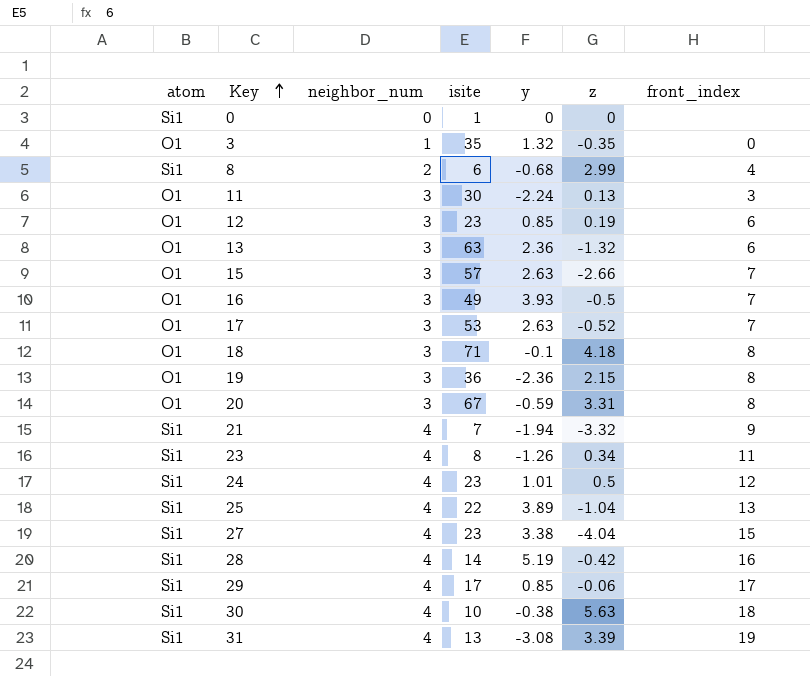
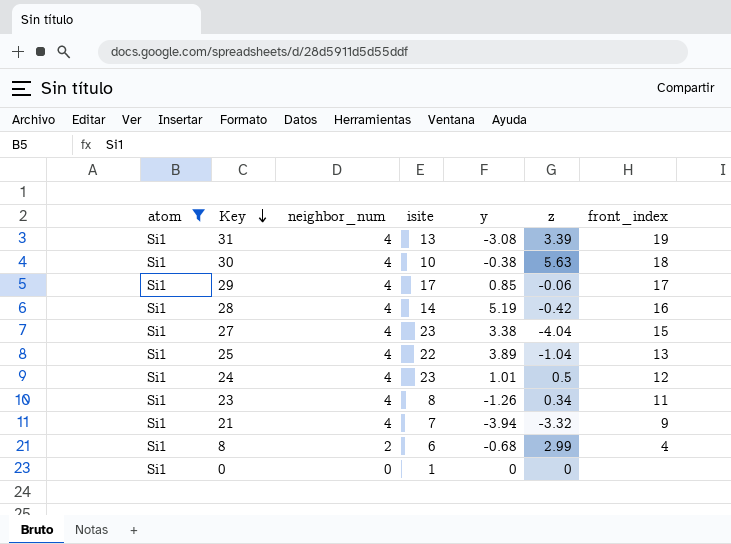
filter: none -> atom = Si1
row order: Key ascending -> Key descending
21 | y: -1.94 -> -3.94

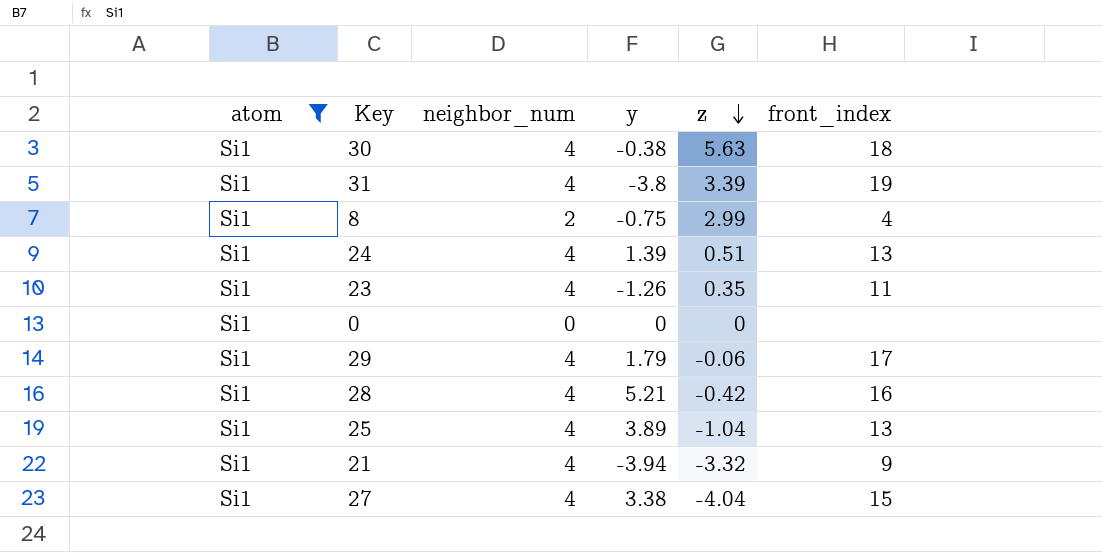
row order: Key descending -> z descending
column isite | position: 4 -> none
31 | y: -3.08 -> -3.8
8 | y: -0.68 -> -0.75
24 | y: 1.01 -> 1.39
24 | z: 0.5 -> 0.51
24 | front_index: 12 -> 13
23 | z: 0.34 -> 0.35
29 | y: 0.85 -> 1.79
28 | y: 5.19 -> 5.21

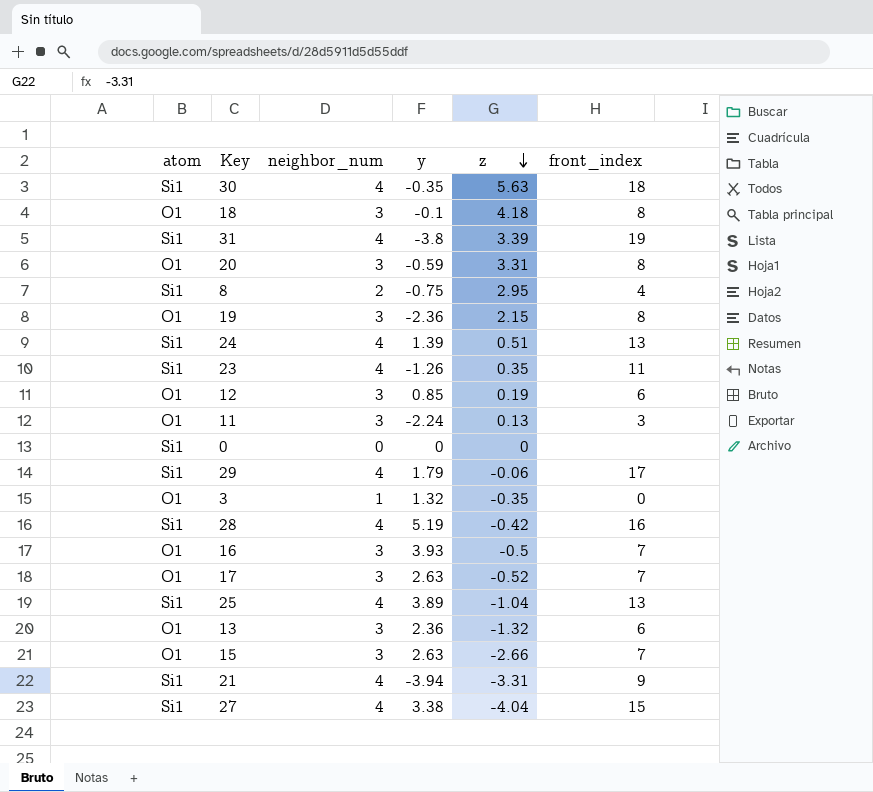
filter: atom = Si1 -> none
30 | y: -0.38 -> -0.35
8 | z: 2.99 -> 2.95
28 | y: 5.21 -> 5.19
21 | z: -3.32 -> -3.31

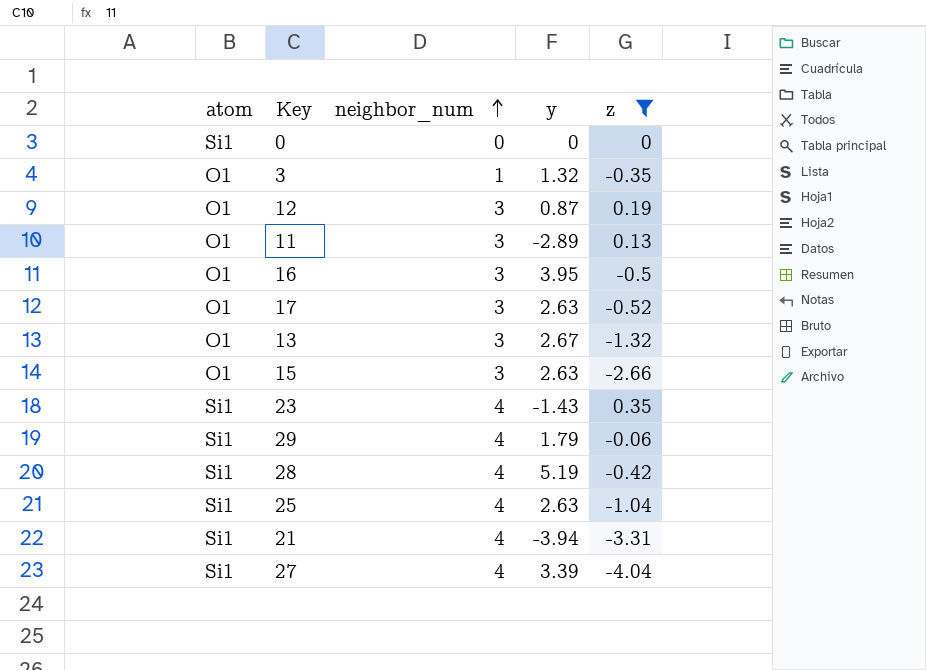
filter: none -> z <= 0.35
row order: z descending -> neighbor_num ascending
column front_index | position: 6 -> none
12 | y: 0.85 -> 0.87
11 | y: -2.24 -> -2.89
16 | y: 3.93 -> 3.95
13 | y: 2.36 -> 2.67
23 | y: -1.26 -> -1.43
25 | y: 3.89 -> 2.63
27 | y: 3.38 -> 3.39

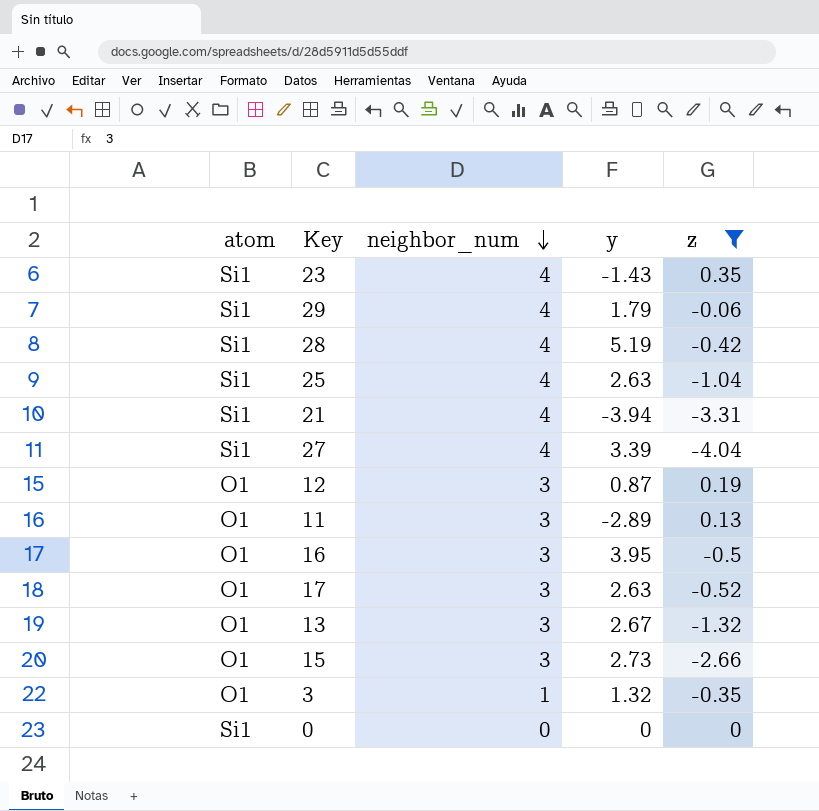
row order: neighbor_num ascending -> neighbor_num descending
15 | y: 2.63 -> 2.73

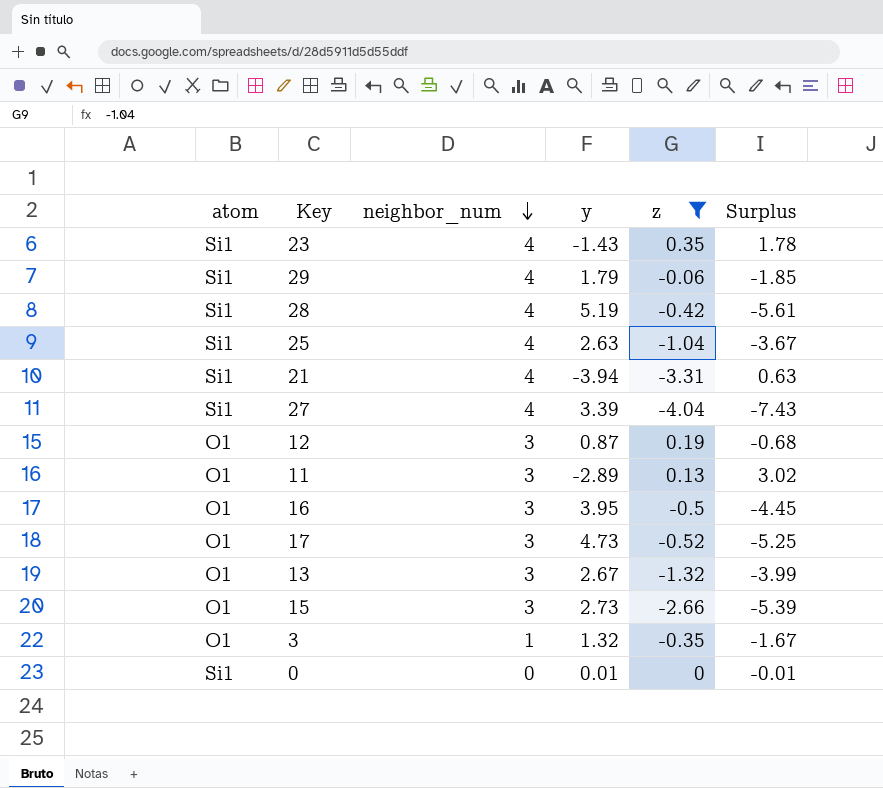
column Surplus | formula: none -> [z] - [y]
17 | y: 2.63 -> 4.73
0 | y: 0 -> 0.01

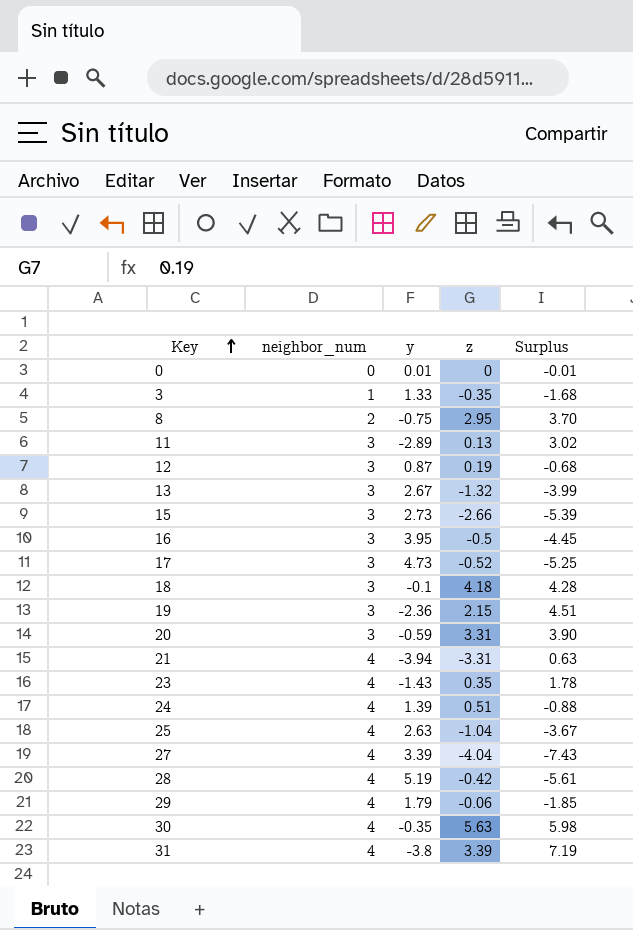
filter: z <= 0.35 -> none
row order: neighbor_num descending -> Key ascending
column atom | position: 1 -> none
3 | y: 1.32 -> 1.33
3 | Surplus: -1.67 -> -1.68

